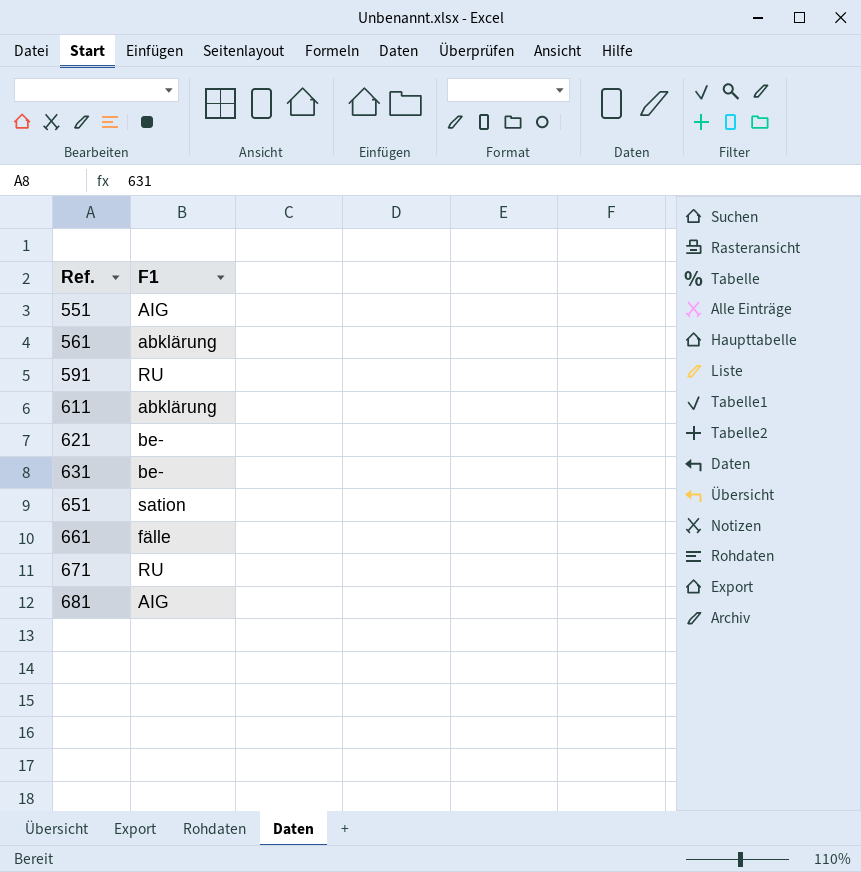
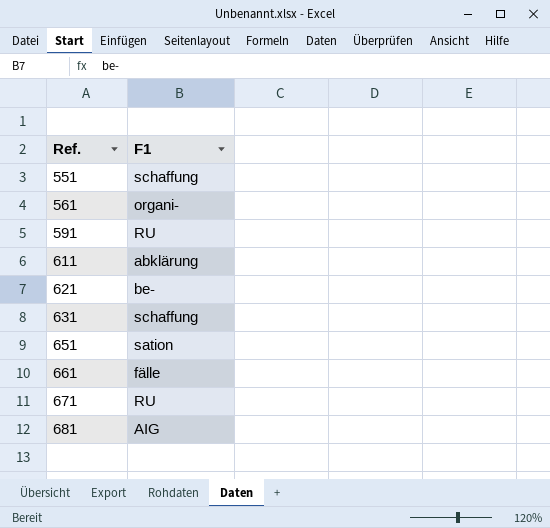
551 | F1: AIG -> schaffung
561 | F1: abklärung -> organi-
631 | F1: be- -> schaffung

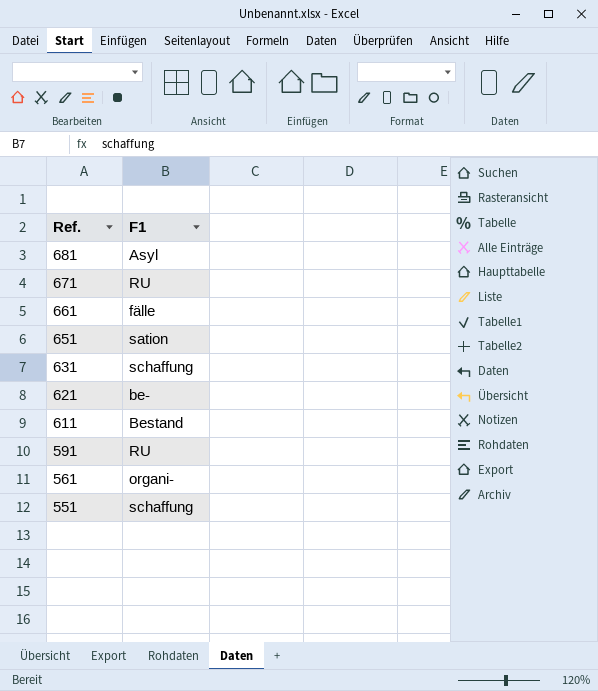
row order: Ref. ascending -> Ref. descending
681 | F1: AIG -> Asyl
611 | F1: abklärung -> Bestand

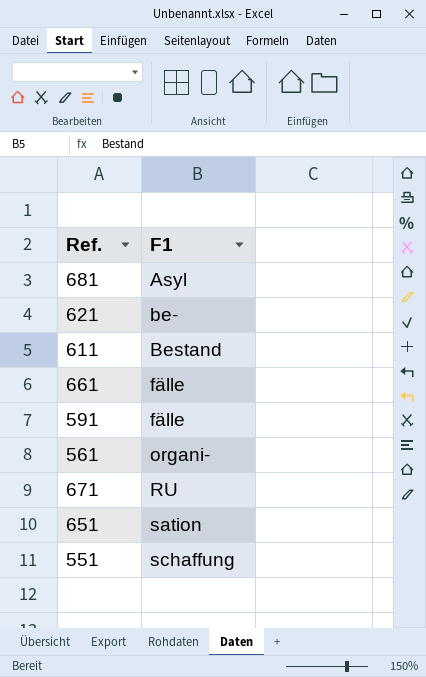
row order: Ref. descending -> F1 ascending
row 631: schaffung -> none
591 | F1: RU -> fälle

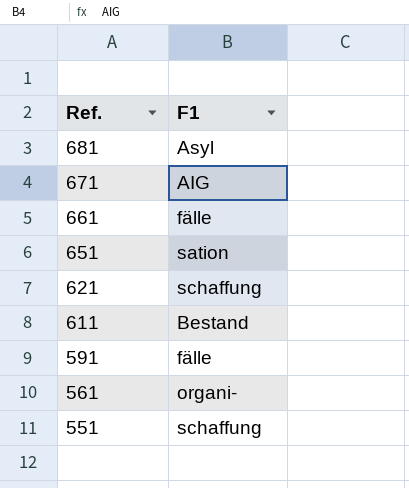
row order: F1 ascending -> Ref. descending
671 | F1: RU -> AIG
621 | F1: be- -> schaffung

